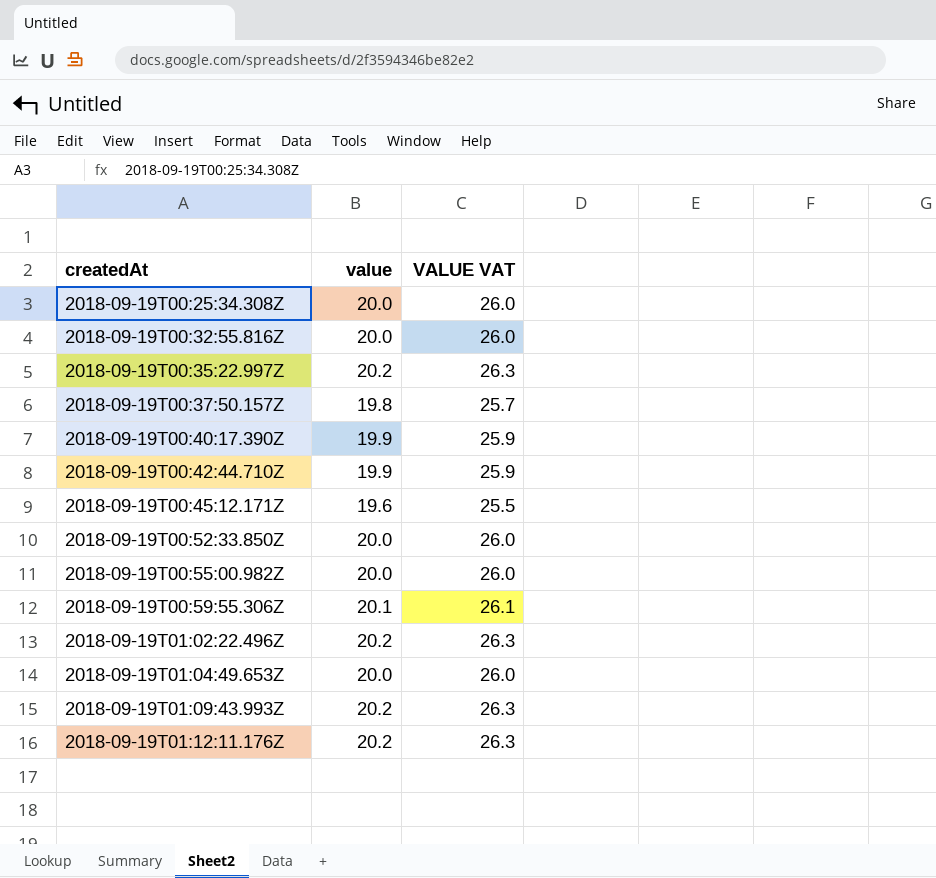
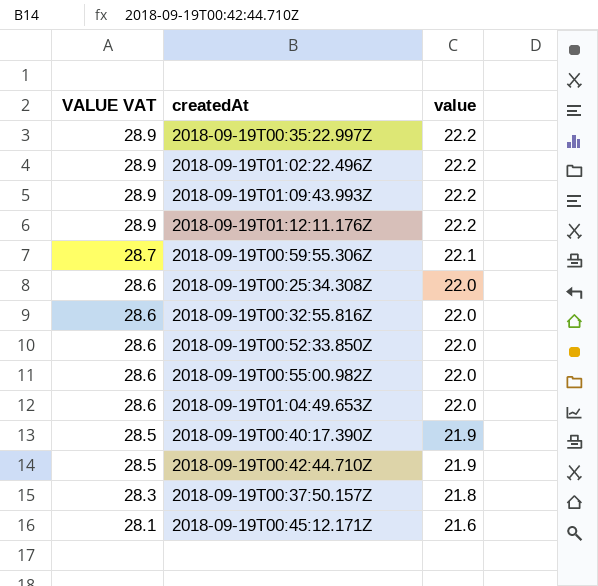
row order: createdAt ascending -> VALUE VAT descending
column VALUE VAT | position: 3 -> 1
2018-09-19T00:35:22.997Z | VALUE VAT: 26.3 -> 28.9
2018-09-19T00:35:22.997Z | value: 20.2 -> 22.2
2018-09-19T01:02:22.496Z | VALUE VAT: 26.3 -> 28.9
2018-09-19T01:02:22.496Z | value: 20.2 -> 22.2
2018-09-19T01:09:43.993Z | VALUE VAT: 26.3 -> 28.9
2018-09-19T01:09:43.993Z | value: 20.2 -> 22.2
2018-09-19T01:12:11.176Z | VALUE VAT: 26.3 -> 28.9
2018-09-19T01:12:11.176Z | value: 20.2 -> 22.2
2018-09-19T00:59:55.306Z | VALUE VAT: 26.1 -> 28.7
2018-09-19T00:59:55.306Z | value: 20.1 -> 22.1
2018-09-19T00:25:34.308Z | VALUE VAT: 26.0 -> 28.6
2018-09-19T00:25:34.308Z | value: 20.0 -> 22.0
2018-09-19T00:32:55.816Z | VALUE VAT: 26.0 -> 28.6
2018-09-19T00:32:55.816Z | value: 20.0 -> 22.0
2018-09-19T00:52:33.850Z | VALUE VAT: 26.0 -> 28.6
2018-09-19T00:52:33.850Z | value: 20.0 -> 22.0
2018-09-19T00:55:00.982Z | VALUE VAT: 26.0 -> 28.6
2018-09-19T00:55:00.982Z | value: 20.0 -> 22.0
2018-09-19T01:04:49.653Z | VALUE VAT: 26.0 -> 28.6
2018-09-19T01:04:49.653Z | value: 20.0 -> 22.0
2018-09-19T00:40:17.390Z | VALUE VAT: 25.9 -> 28.5
2018-09-19T00:40:17.390Z | value: 19.9 -> 21.9
2018-09-19T00:42:44.710Z | VALUE VAT: 25.9 -> 28.5
2018-09-19T00:42:44.710Z | value: 19.9 -> 21.9
2018-09-19T00:37:50.157Z | VALUE VAT: 25.7 -> 28.3
2018-09-19T00:37:50.157Z | value: 19.8 -> 21.8
2018-09-19T00:45:12.171Z | VALUE VAT: 25.5 -> 28.1
2018-09-19T00:45:12.171Z | value: 19.6 -> 21.6

